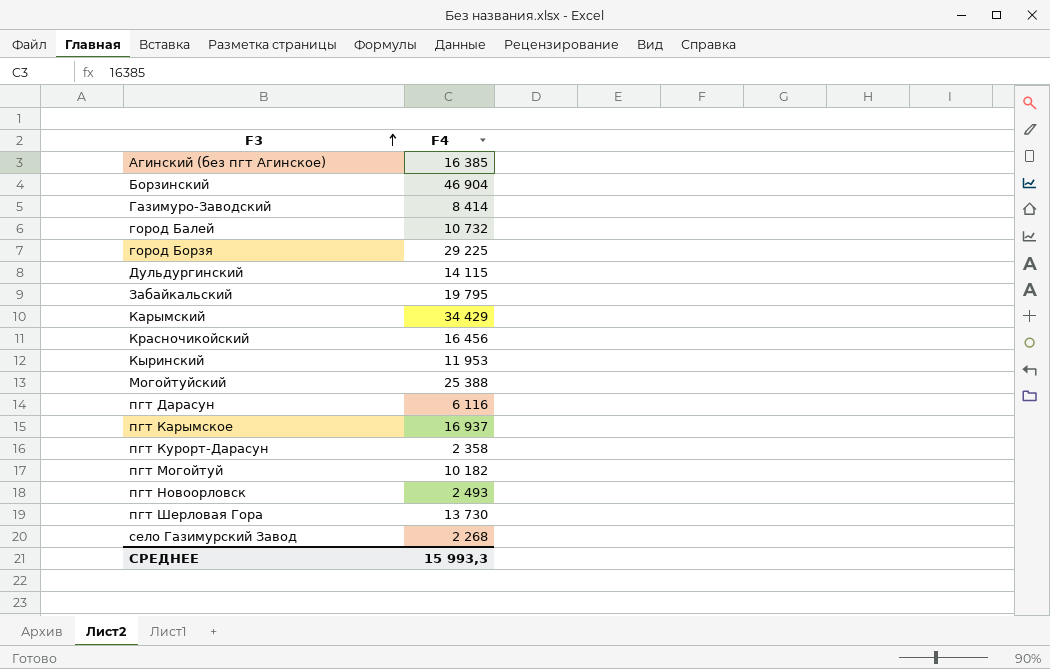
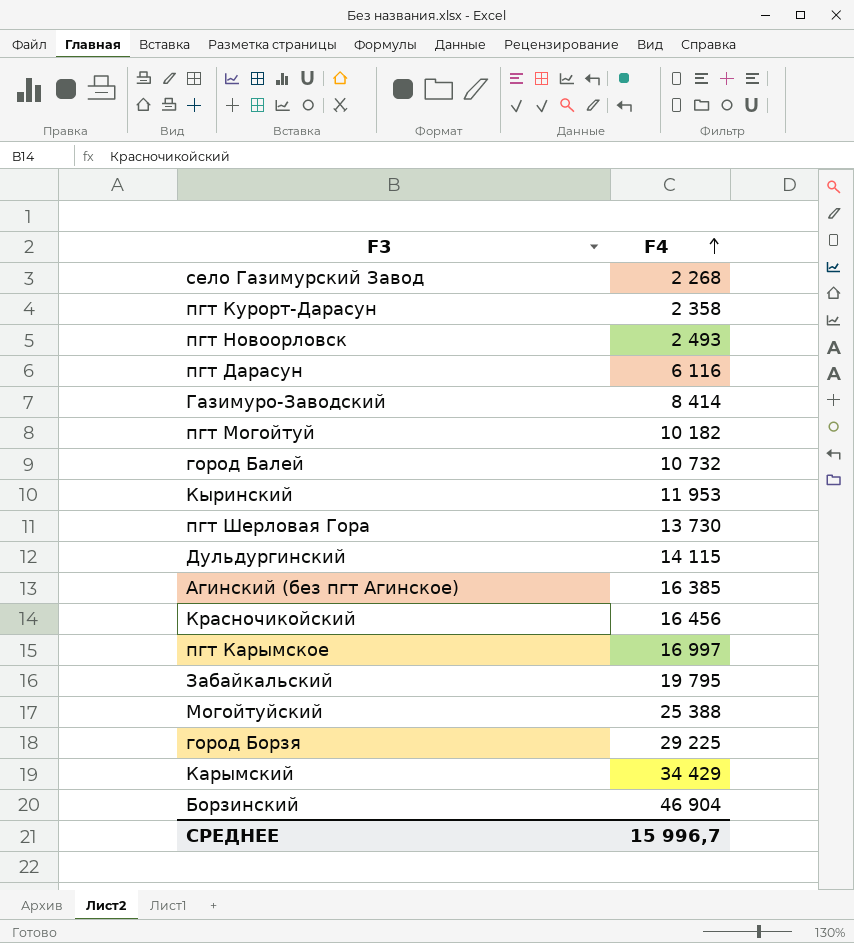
row order: F3 ascending -> F4 ascending
пгт Карымское | F4: 16 937 -> 16 997
СРЕДНЕЕ | F4: 15 993,3 -> 15 996,7

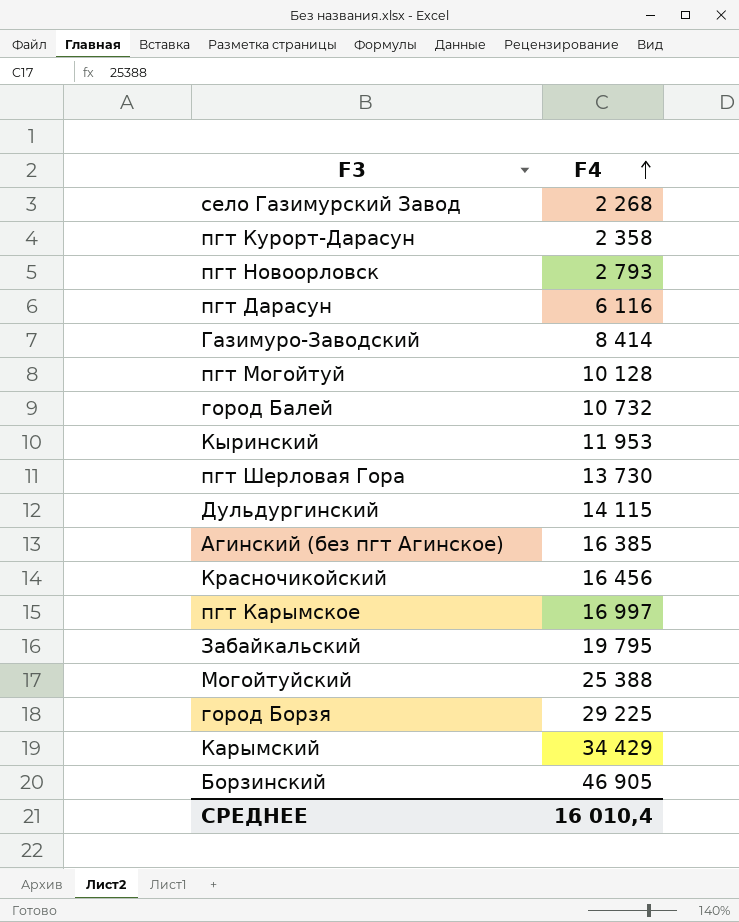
пгт Новоорловск | F4: 2 493 -> 2 793
пгт Могойтуй | F4: 10 182 -> 10 128
Борзинский | F4: 46 904 -> 46 905
СРЕДНЕЕ | F4: 15 996,7 -> 16 010,4

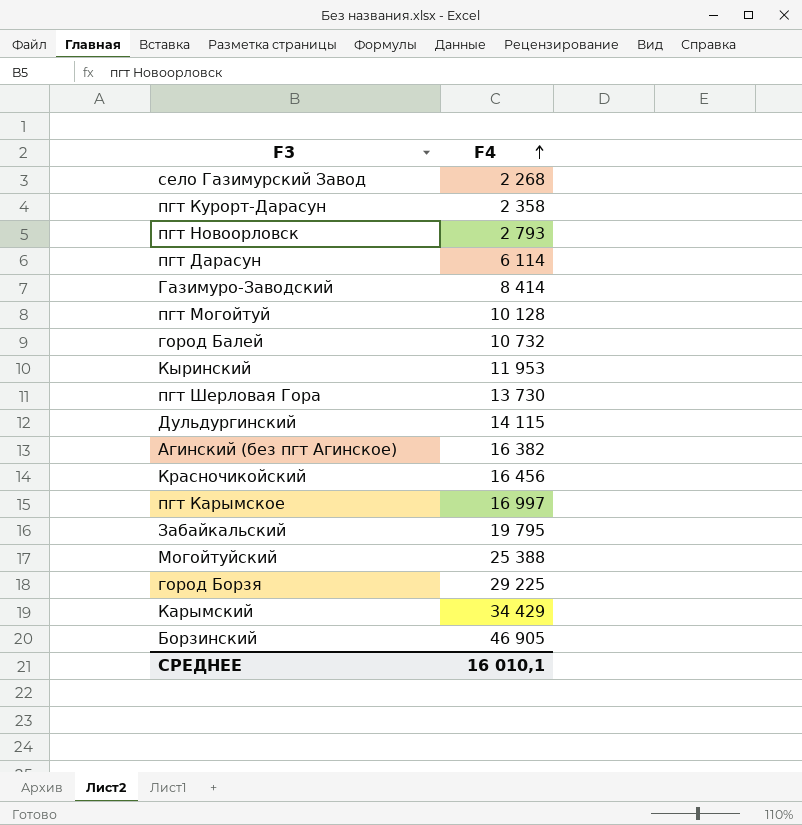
пгт Дарасун | F4: 6 116 -> 6 114
Агинский (без пгт Агинское) | F4: 16 385 -> 16 382
СРЕДНЕЕ | F4: 16 010,4 -> 16 010,1

